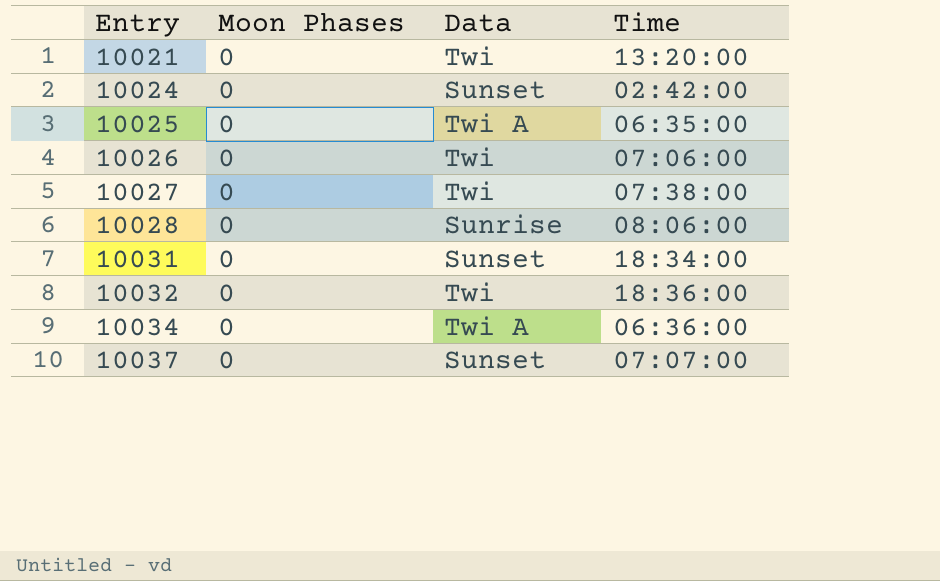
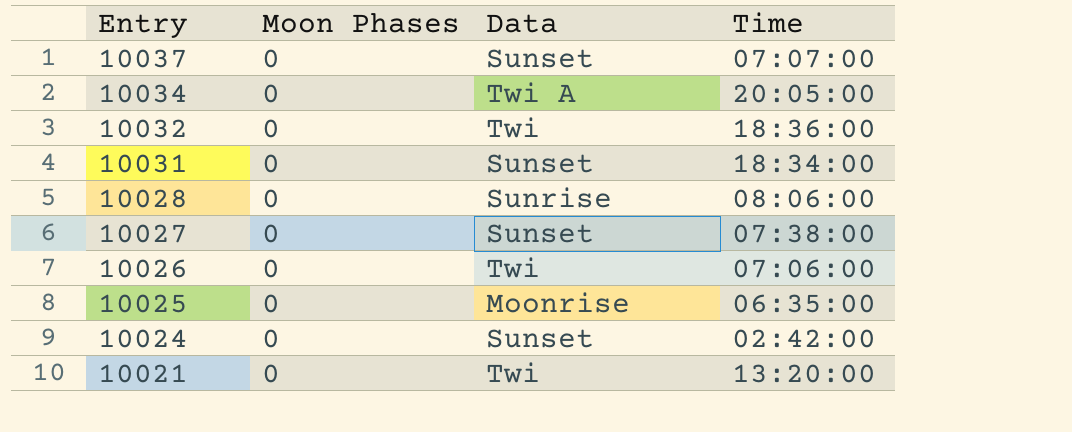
row order: Entry ascending -> Entry descending
10034 | Time: 06:36:00 -> 20:05:00
10027 | Data: Twi -> Sunset
10025 | Data: Twi A -> Moonrise

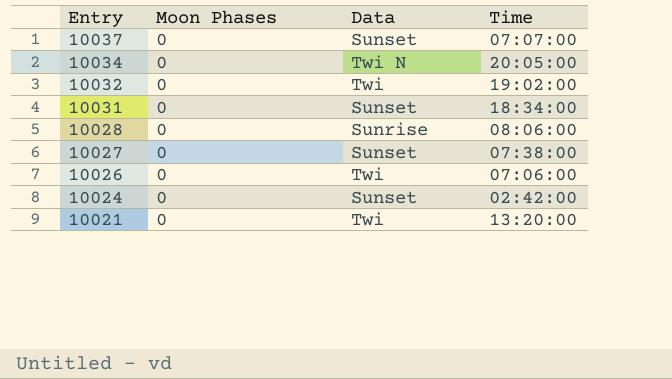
row 10025: 0 | Moonrise | 06:35:00 -> none
10034 | Data: Twi A -> Twi N
10032 | Time: 18:36:00 -> 19:02:00

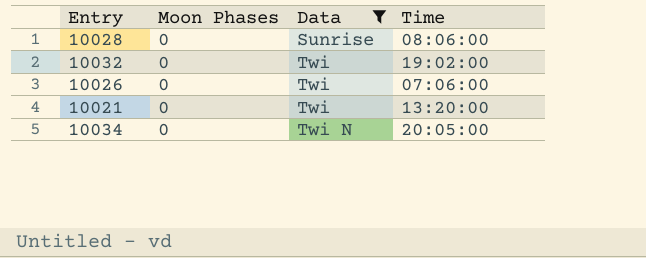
filter: none -> Data != Sunset
row order: Entry descending -> Data ascending

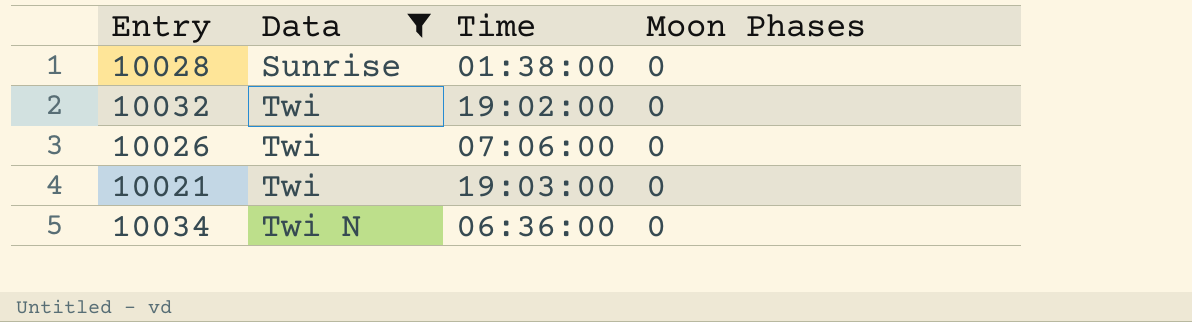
column Moon Phases | position: 2 -> 4
10028 | Time: 08:06:00 -> 01:38:00
10021 | Time: 13:20:00 -> 19:03:00
10034 | Time: 20:05:00 -> 06:36:00

